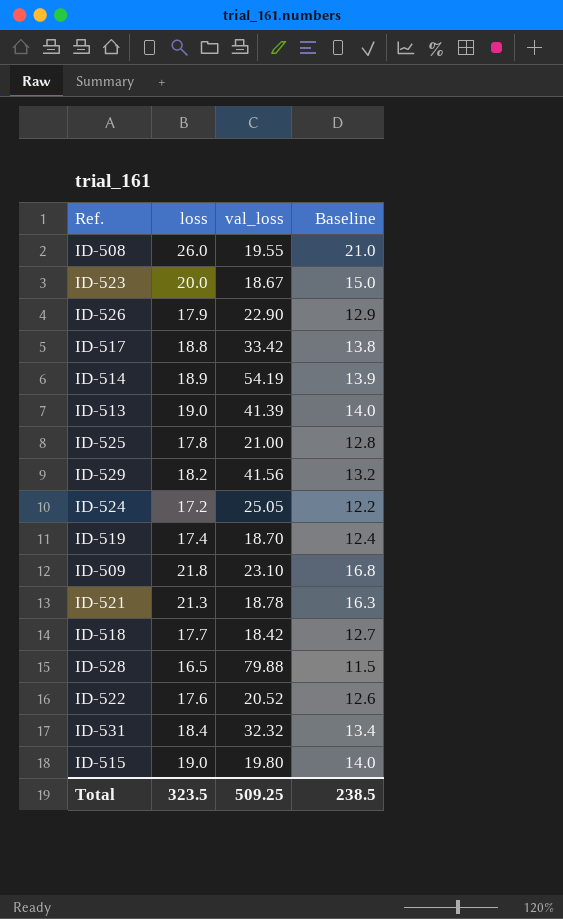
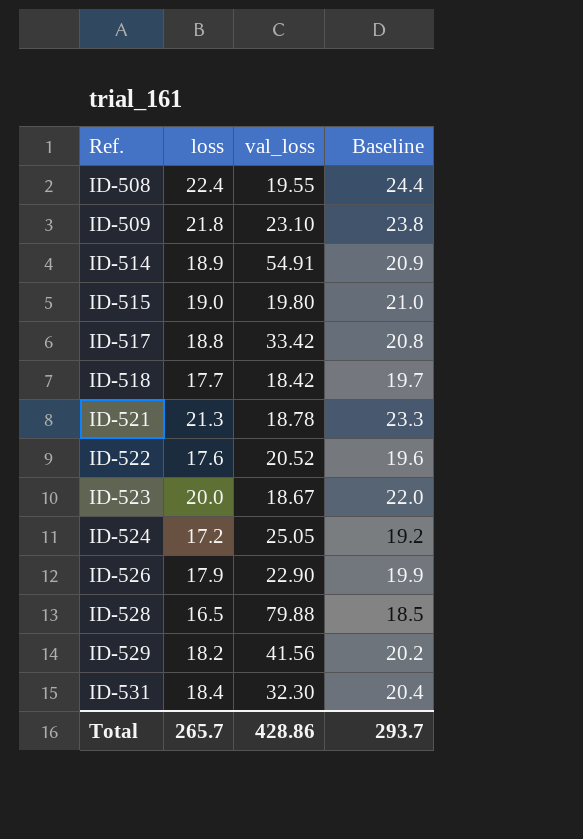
row order: none -> Ref. ascending
column Baseline | formula: [loss] - 5 -> [loss] + 2
row ID-513: 19.0 | 41.39 | 14.0 -> none
row ID-525: 17.8 | 21.00 | 12.8 -> none
row ID-519: 17.4 | 18.70 | 12.4 -> none
ID-508 | loss: 26.0 -> 22.4
ID-514 | val_loss: 54.19 -> 54.91
ID-531 | val_loss: 32.32 -> 32.30
Total | loss: 323.5 -> 265.7
Total | val_loss: 509.25 -> 428.86
Total | Baseline: 238.5 -> 293.7

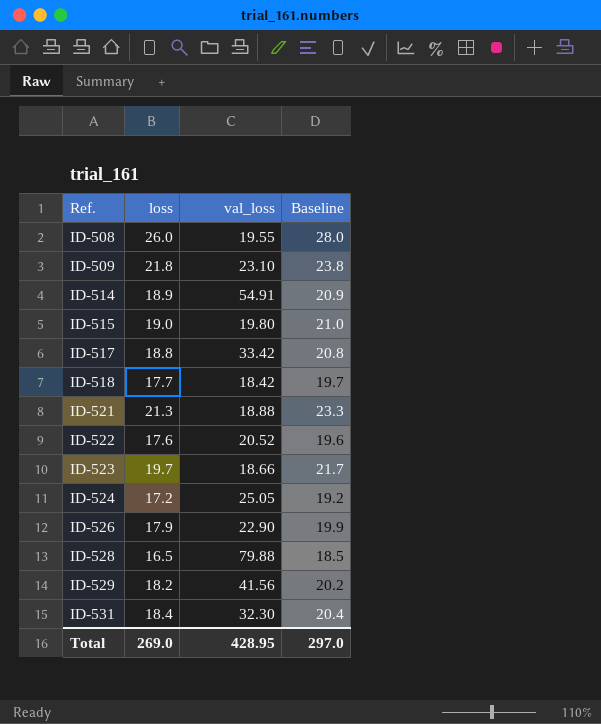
ID-508 | loss: 22.4 -> 26.0
ID-508 | Baseline: 24.4 -> 28.0
ID-521 | val_loss: 18.78 -> 18.88
ID-523 | loss: 20.0 -> 19.7
ID-523 | val_loss: 18.67 -> 18.66
ID-523 | Baseline: 22.0 -> 21.7
Total | loss: 265.7 -> 269.0
Total | val_loss: 428.86 -> 428.95
Total | Baseline: 293.7 -> 297.0

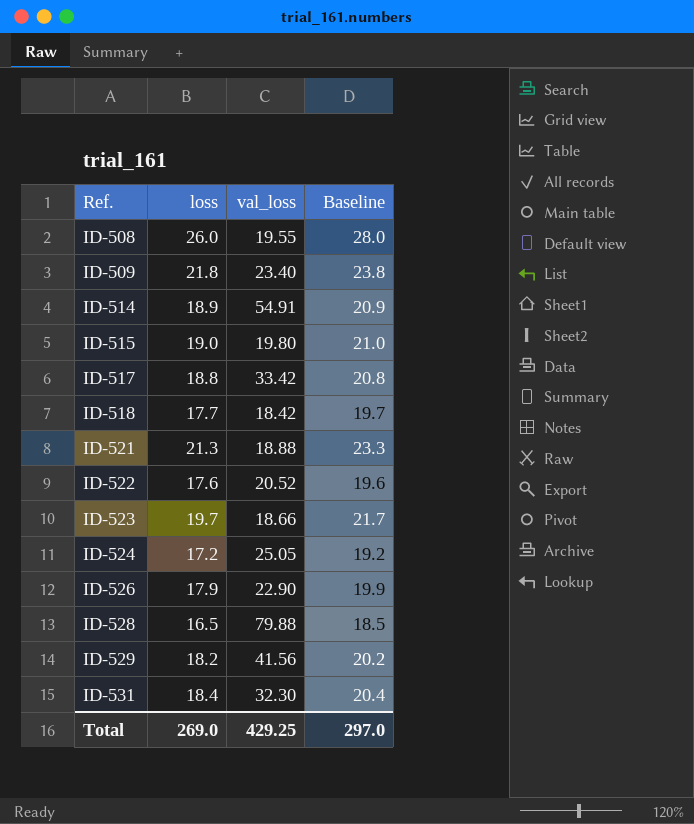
ID-509 | val_loss: 23.10 -> 23.40
Total | val_loss: 428.95 -> 429.25

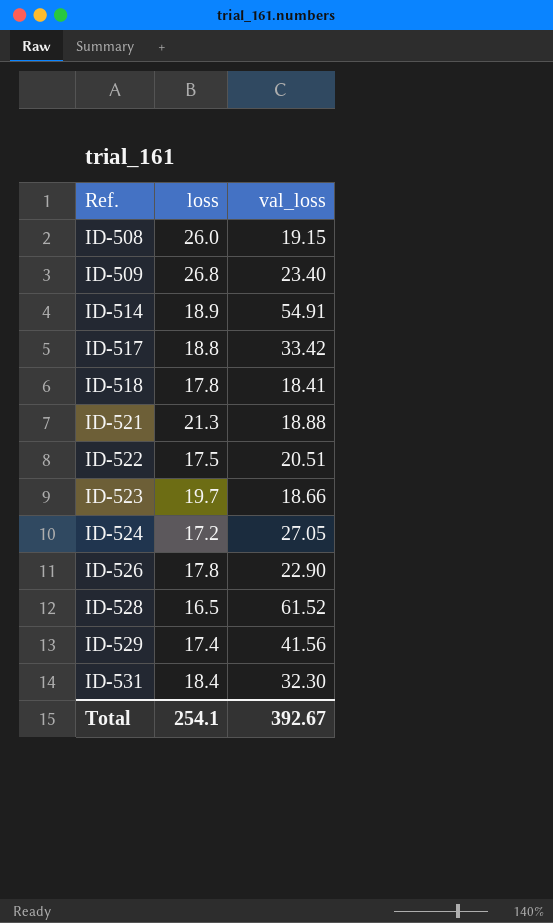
column Baseline | formula: [loss] + 2 -> none
row ID-515: 19.0 | 19.80 | 21.0 -> none
ID-508 | val_loss: 19.55 -> 19.15
ID-509 | loss: 21.8 -> 26.8
ID-518 | loss: 17.7 -> 17.8
ID-518 | val_loss: 18.42 -> 18.41
ID-522 | loss: 17.6 -> 17.5
ID-522 | val_loss: 20.52 -> 20.51
ID-524 | val_loss: 25.05 -> 27.05
ID-526 | loss: 17.9 -> 17.8
ID-528 | val_loss: 79.88 -> 61.52
ID-529 | loss: 18.2 -> 17.4
Total | loss: 269.0 -> 254.1
Total | val_loss: 429.25 -> 392.67

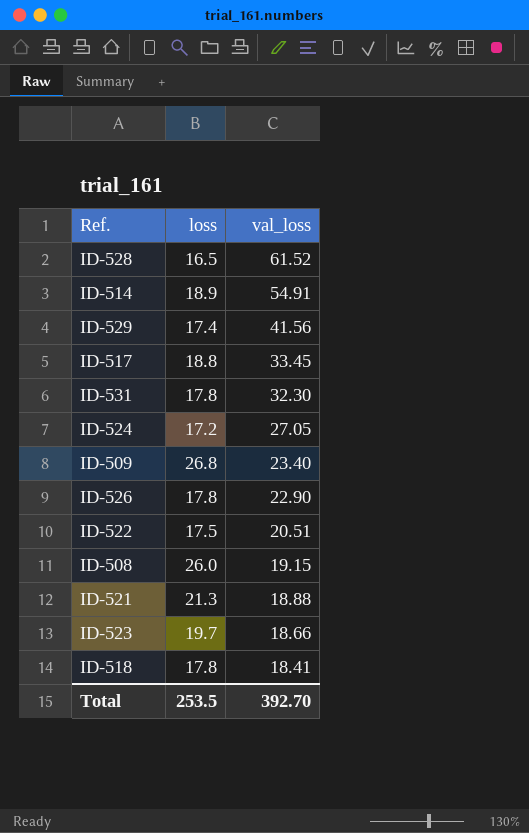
row order: Ref. ascending -> val_loss descending
ID-517 | val_loss: 33.42 -> 33.45
ID-531 | loss: 18.4 -> 17.8
Total | loss: 254.1 -> 253.5
Total | val_loss: 392.67 -> 392.70

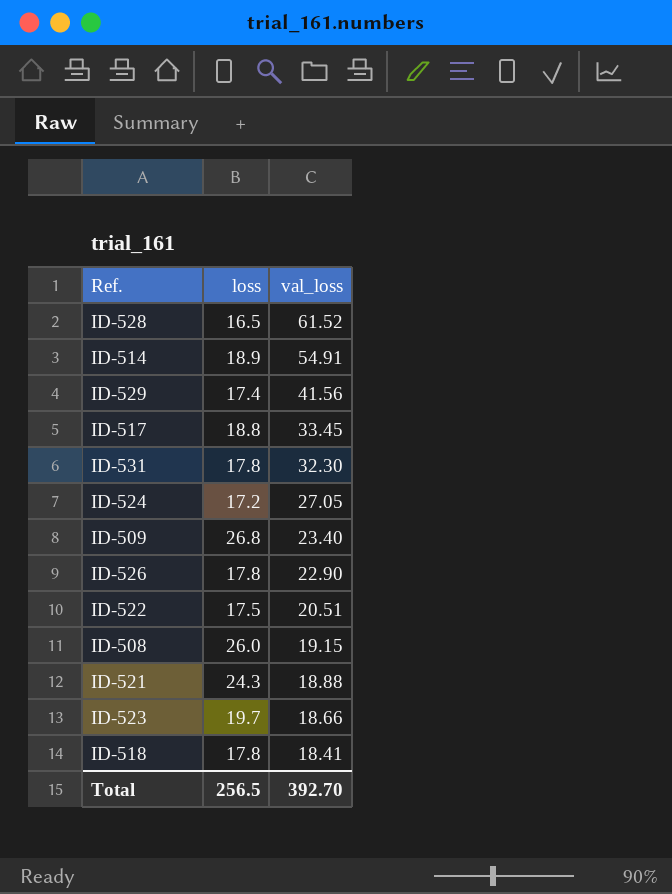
ID-521 | loss: 21.3 -> 24.3
Total | loss: 253.5 -> 256.5

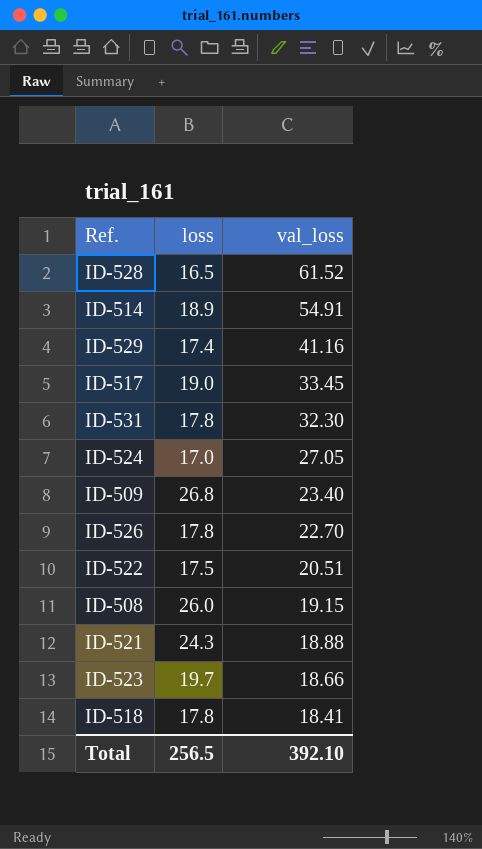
ID-529 | val_loss: 41.56 -> 41.16
ID-517 | loss: 18.8 -> 19.0
ID-524 | loss: 17.2 -> 17.0
ID-526 | val_loss: 22.90 -> 22.70
Total | val_loss: 392.70 -> 392.10

